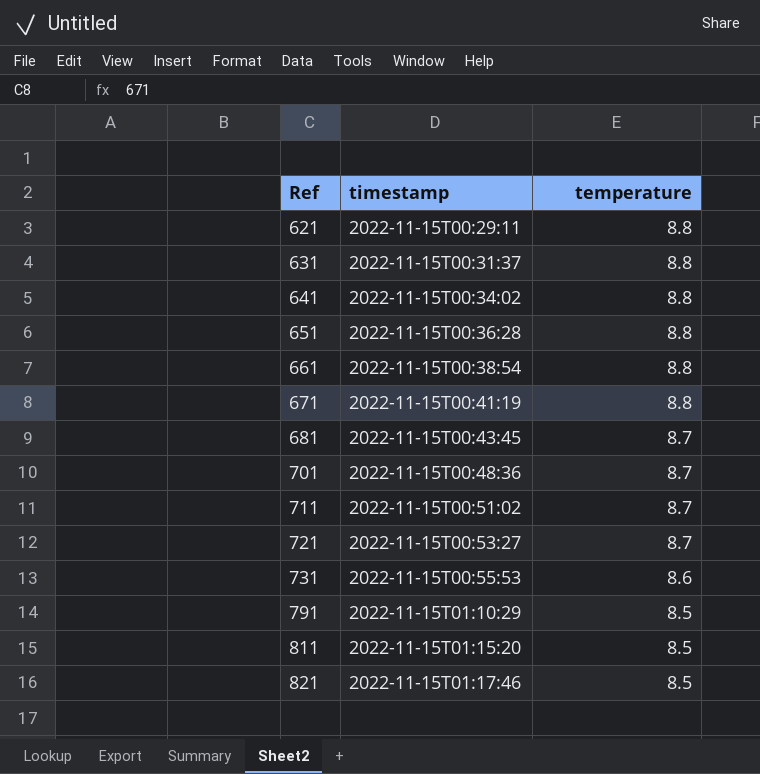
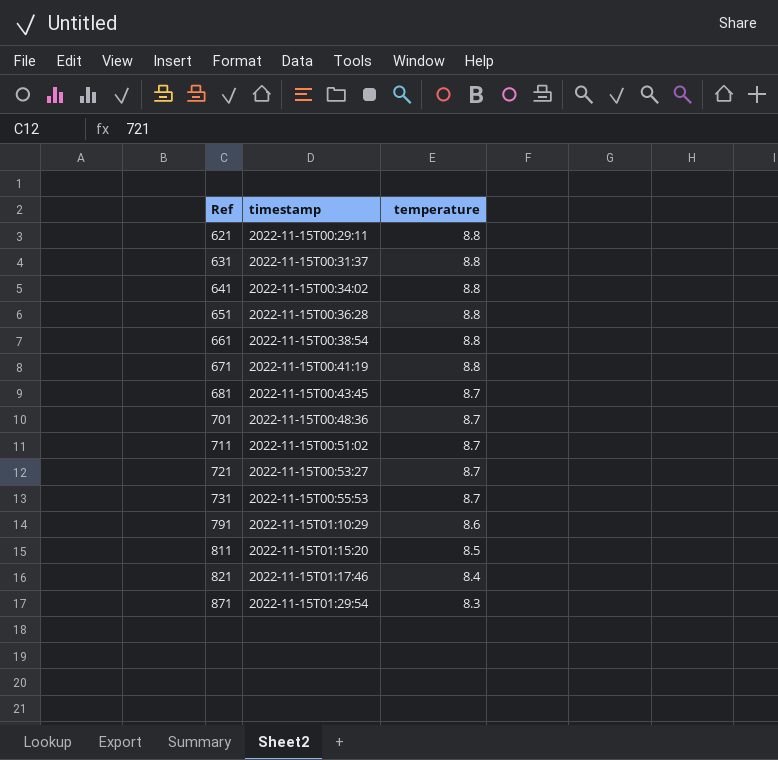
731 | temperature: 8.6 -> 8.7
791 | temperature: 8.5 -> 8.6
821 | temperature: 8.5 -> 8.4
row 871: none -> 2022-11-15T01:29:54 | 8.3

